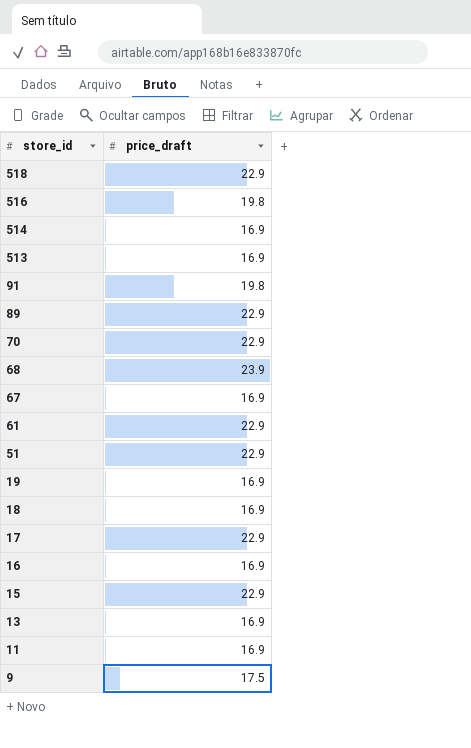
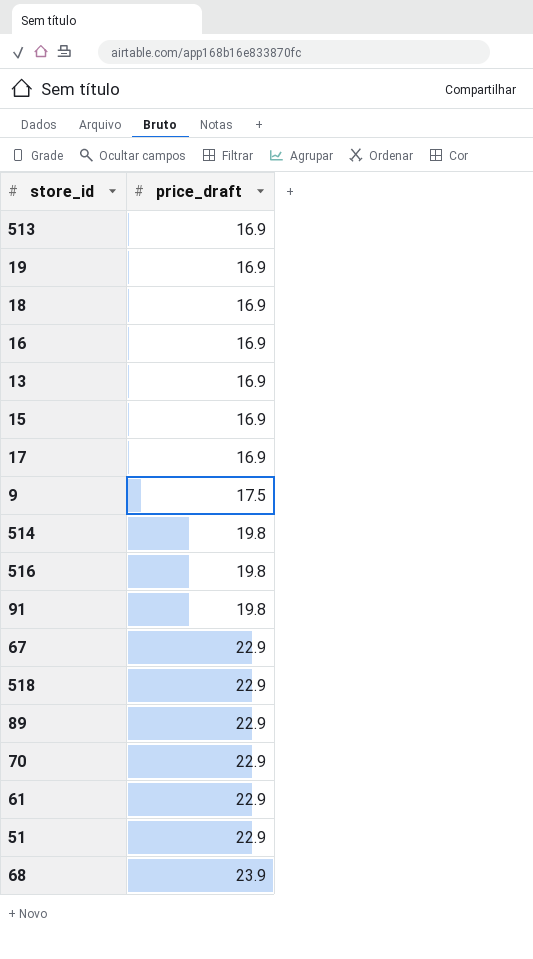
row order: store_id descending -> price_draft ascending
row 11: 16.9 -> none
15 | price_draft: 22.9 -> 16.9
17 | price_draft: 22.9 -> 16.9
514 | price_draft: 16.9 -> 19.8
67 | price_draft: 16.9 -> 22.9

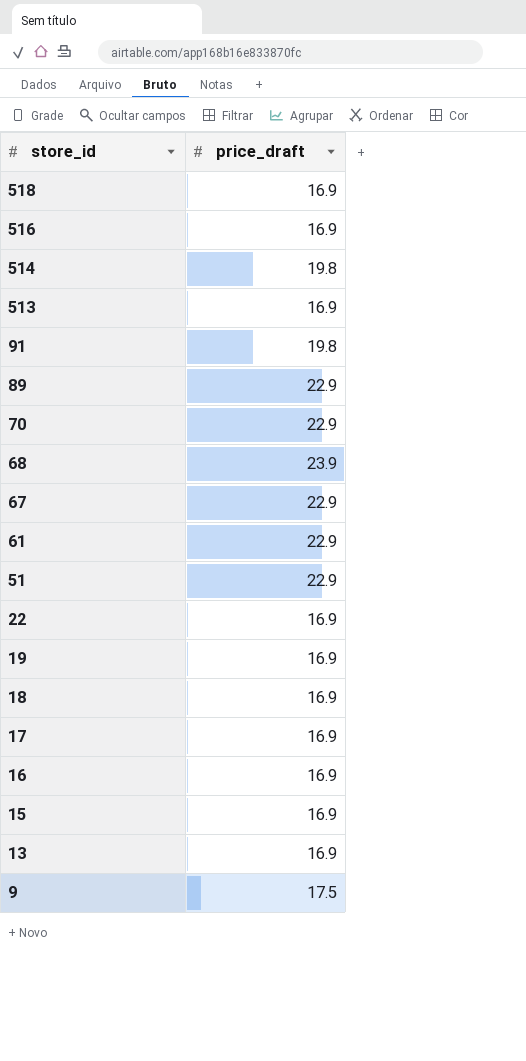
row order: price_draft ascending -> store_id descending
518 | price_draft: 22.9 -> 16.9
516 | price_draft: 19.8 -> 16.9
row 22: none -> 16.9

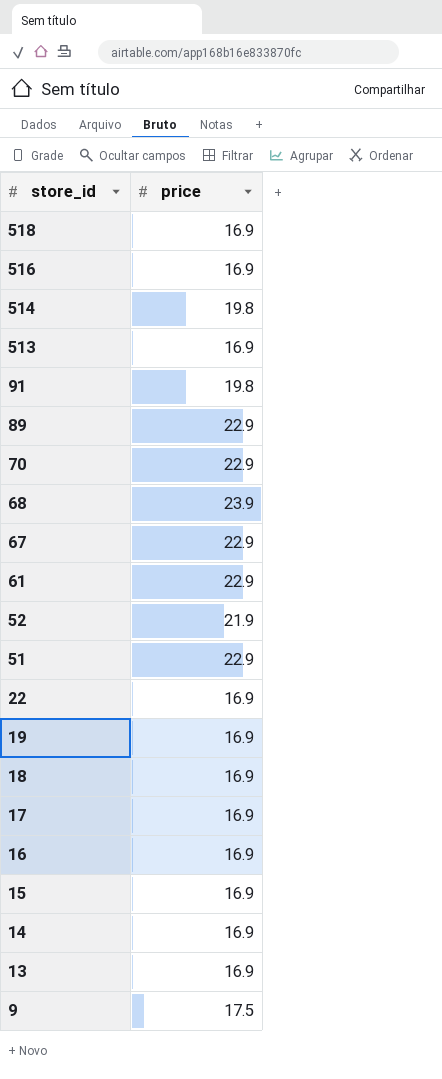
column name: price_draft -> price
row 52: none -> 21.9
row 14: none -> 16.9

